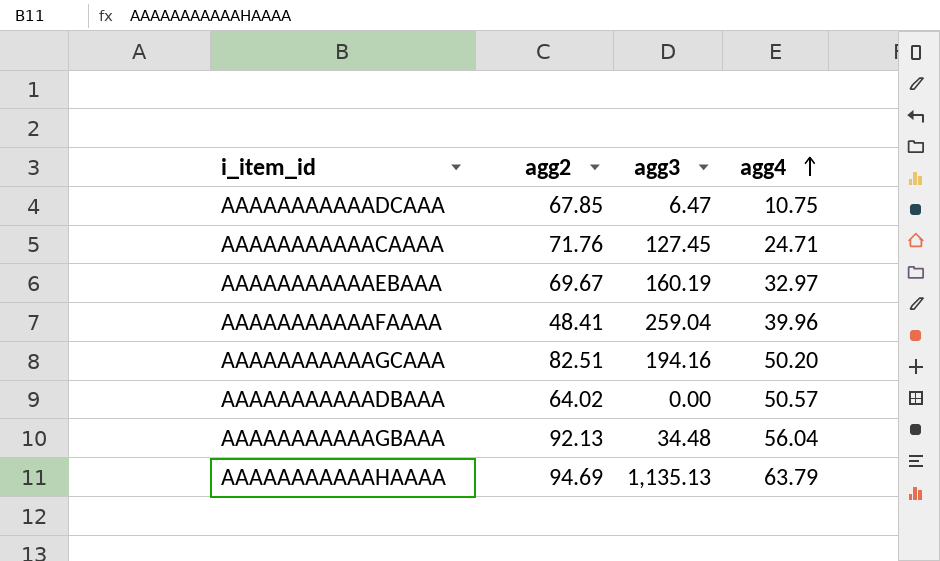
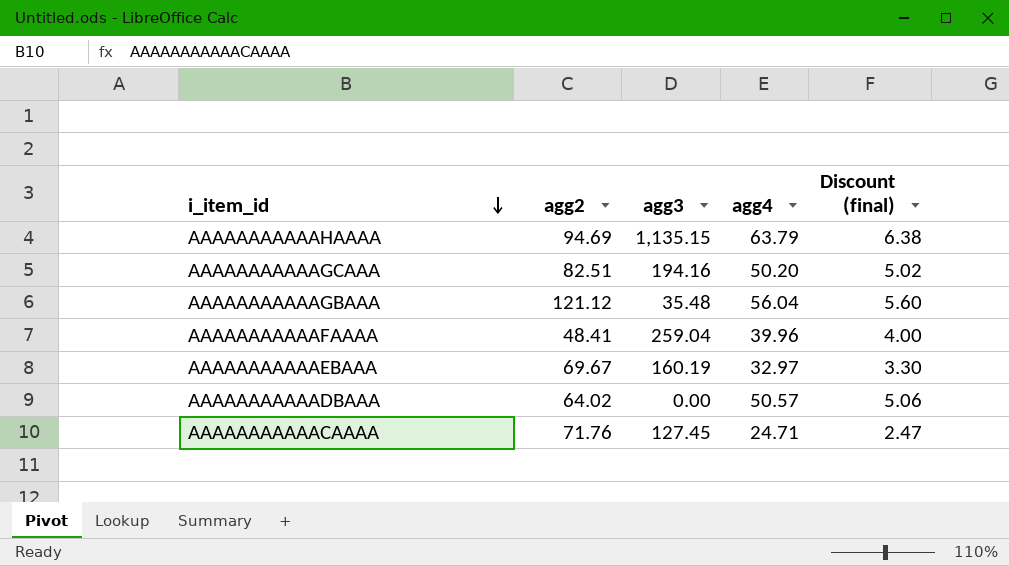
row order: agg4 ascending -> i_item_id descending
column Discount (final) | formula: none -> [agg4] * 0.1
row AAAAAAAAAAADCAAA: 67.85 | 6.47 | 10.75 -> none
AAAAAAAAAAAHAAAA | agg3: 1,135.13 -> 1,135.15
AAAAAAAAAAAGBAAA | agg2: 92.13 -> 121.12
AAAAAAAAAAAGBAAA | agg3: 34.48 -> 35.48

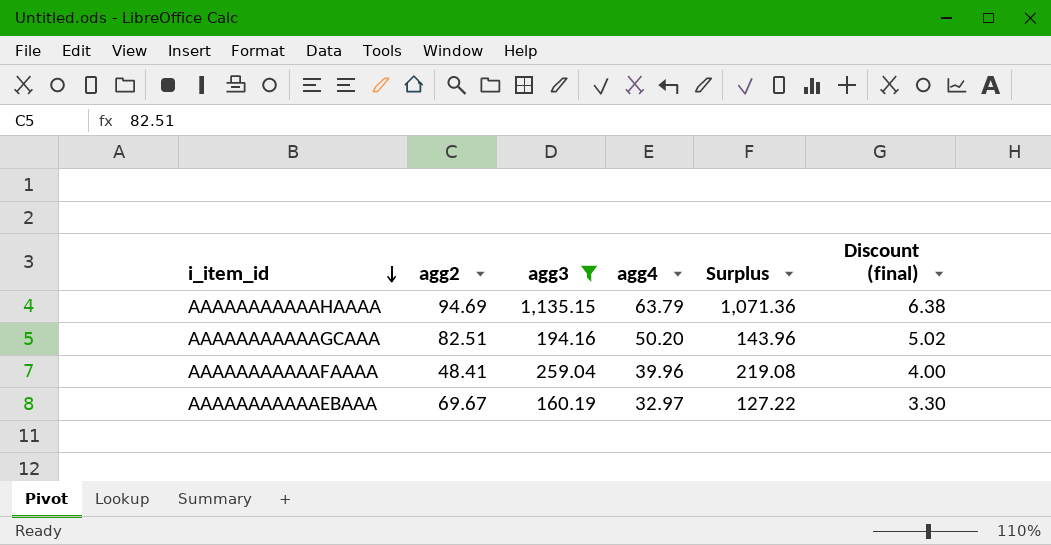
filter: none -> agg3 >= 160.19
column Surplus | formula: none -> [agg3] - [agg4]

